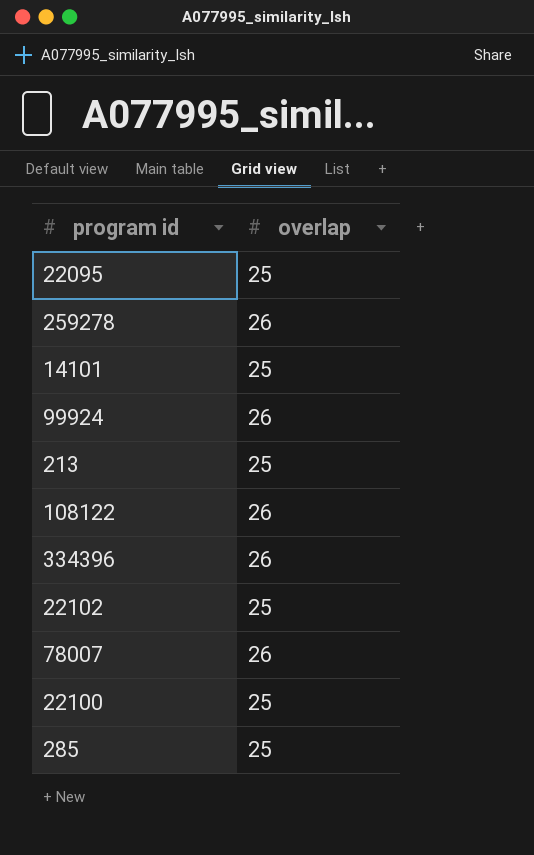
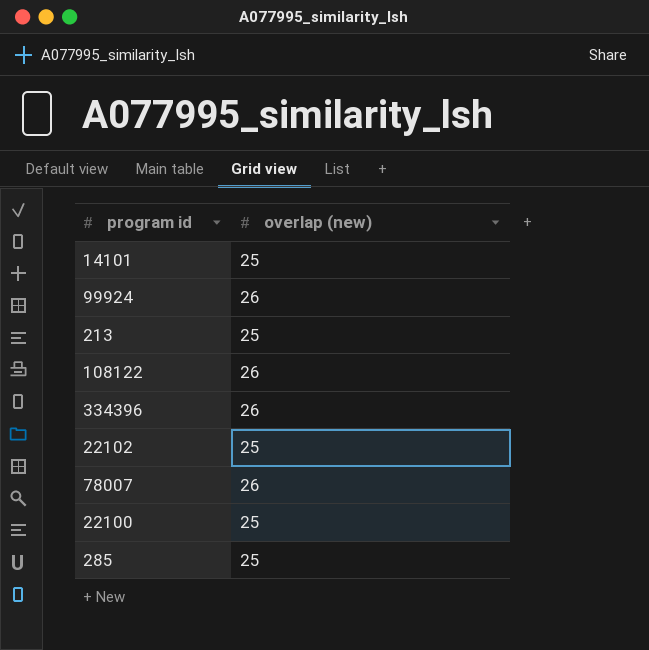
column name: overlap -> overlap (new)
row 22095: 25 -> none
row 259278: 26 -> none

